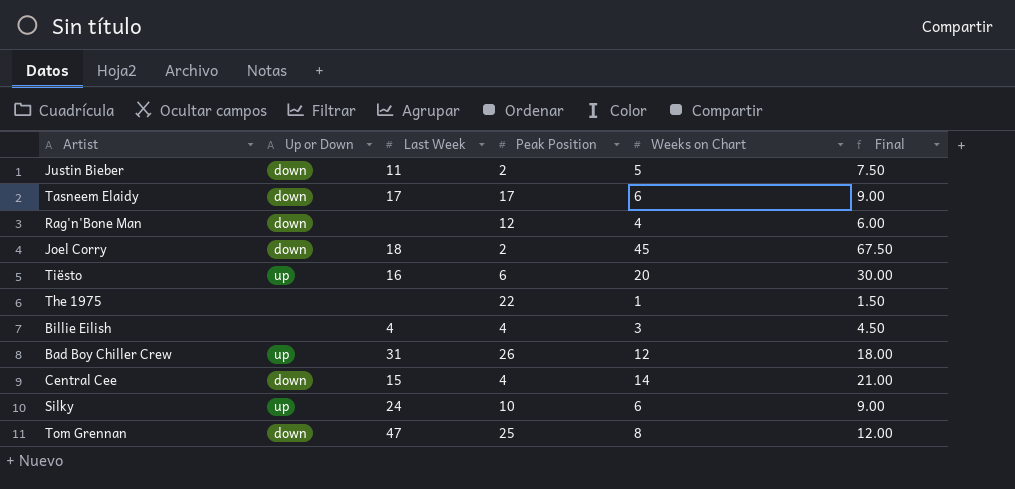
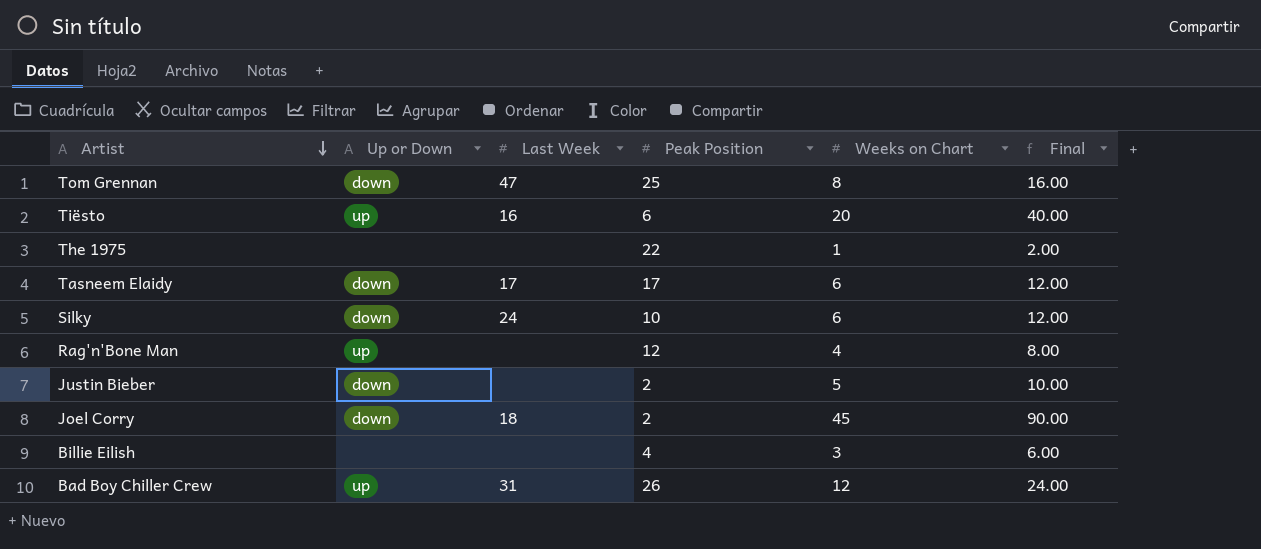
row order: none -> Artist descending
column Final | formula: [Weeks on Chart] * 1.5 -> [Weeks on Chart] * 2
row Central Cee: down | 15 | 4 | 14 | 21.00 -> none
Silky | Up or Down: up -> down
Rag'n'Bone Man | Up or Down: down -> up
Justin Bieber | Last Week: 11 -> none
Billie Eilish | Last Week: 4 -> none

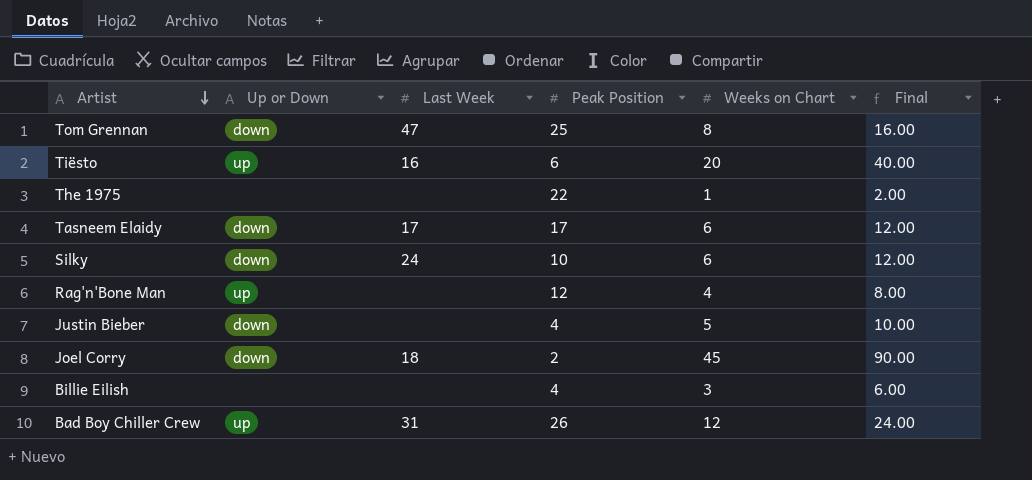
Justin Bieber | Peak Position: 2 -> 4

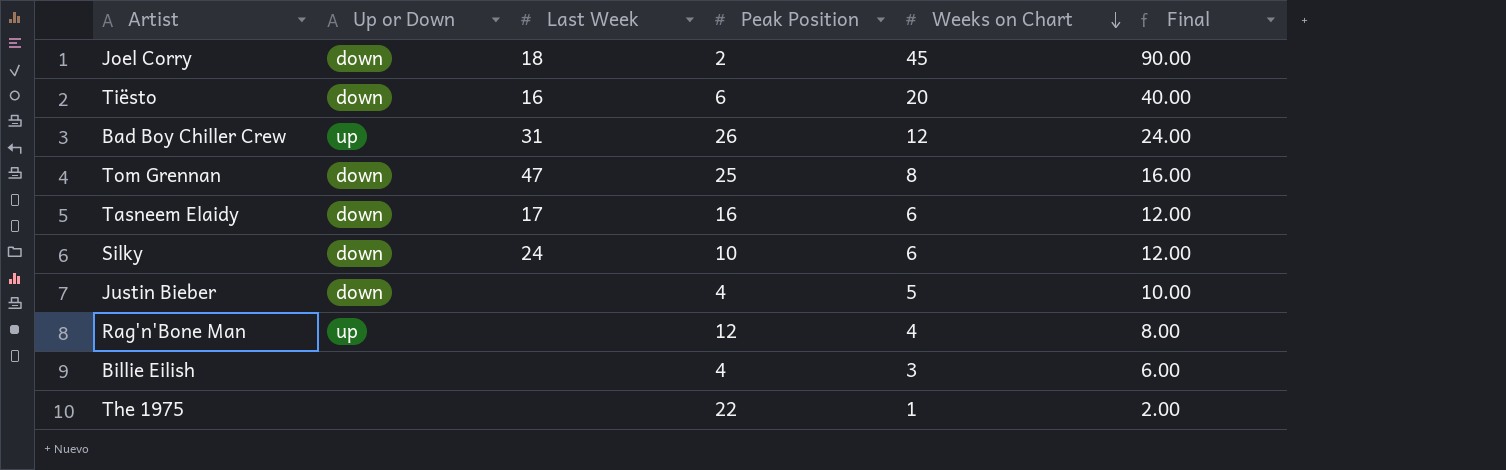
row order: Artist descending -> Weeks on Chart descending
Tiësto | Up or Down: up -> down
Tasneem Elaidy | Peak Position: 17 -> 16

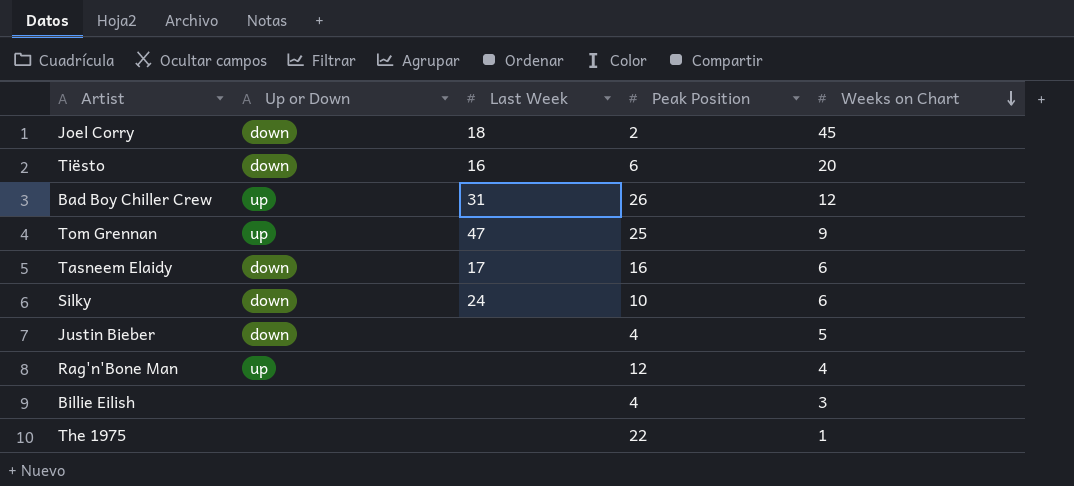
column Final | formula: [Weeks on Chart] * 2 -> none
Tom Grennan | Up or Down: down -> up
Tom Grennan | Weeks on Chart: 8 -> 9

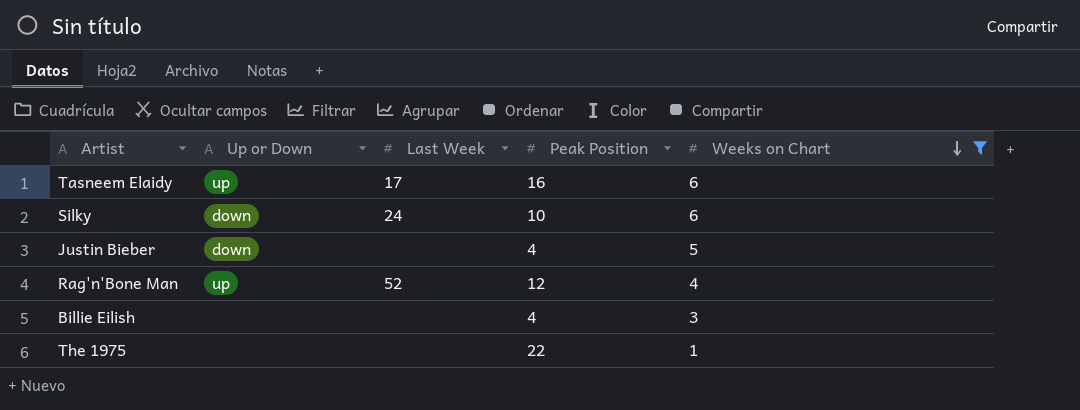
filter: none -> Weeks on Chart <= 6
Tasneem Elaidy | Up or Down: down -> up
Rag'n'Bone Man | Last Week: none -> 52

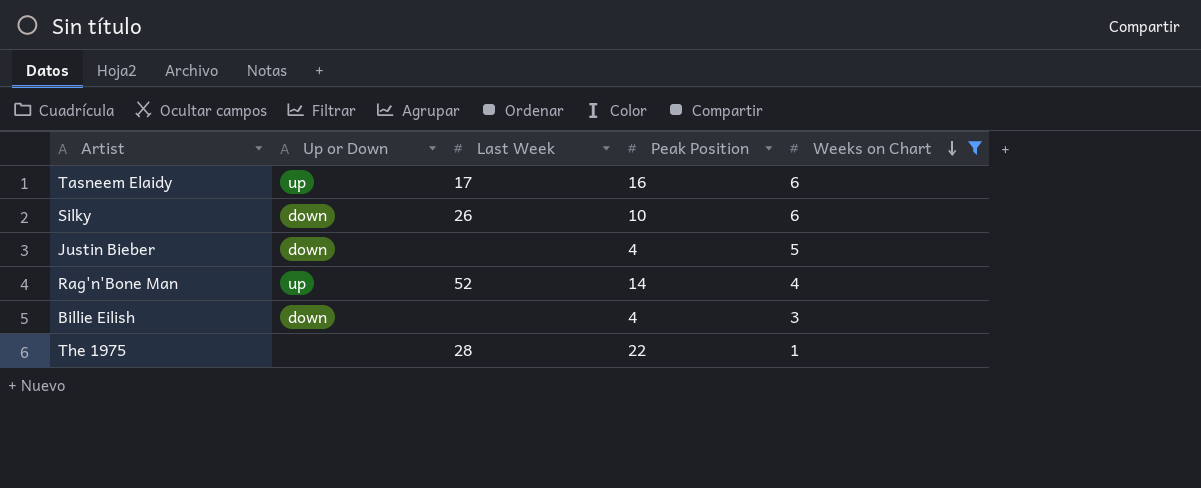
Silky | Last Week: 24 -> 26
Rag'n'Bone Man | Peak Position: 12 -> 14
Billie Eilish | Up or Down: none -> down
The 1975 | Last Week: none -> 28

